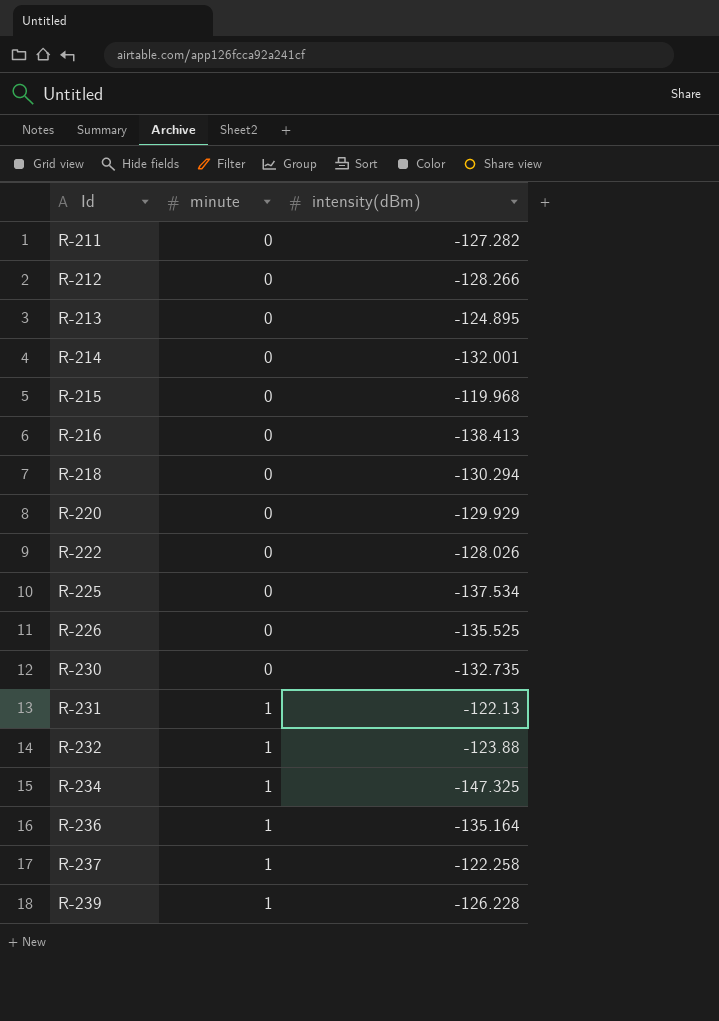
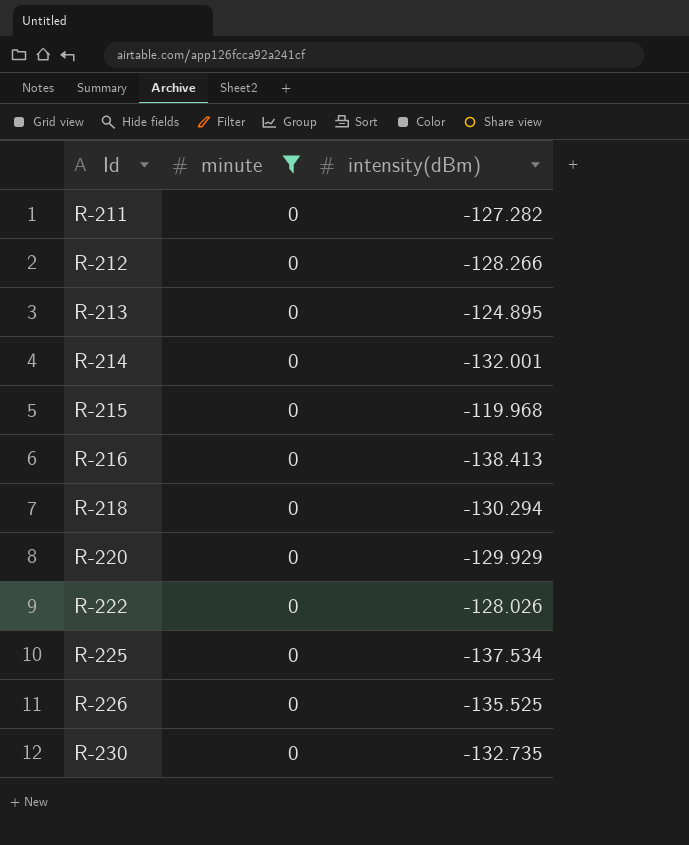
filter: none -> minute = 0

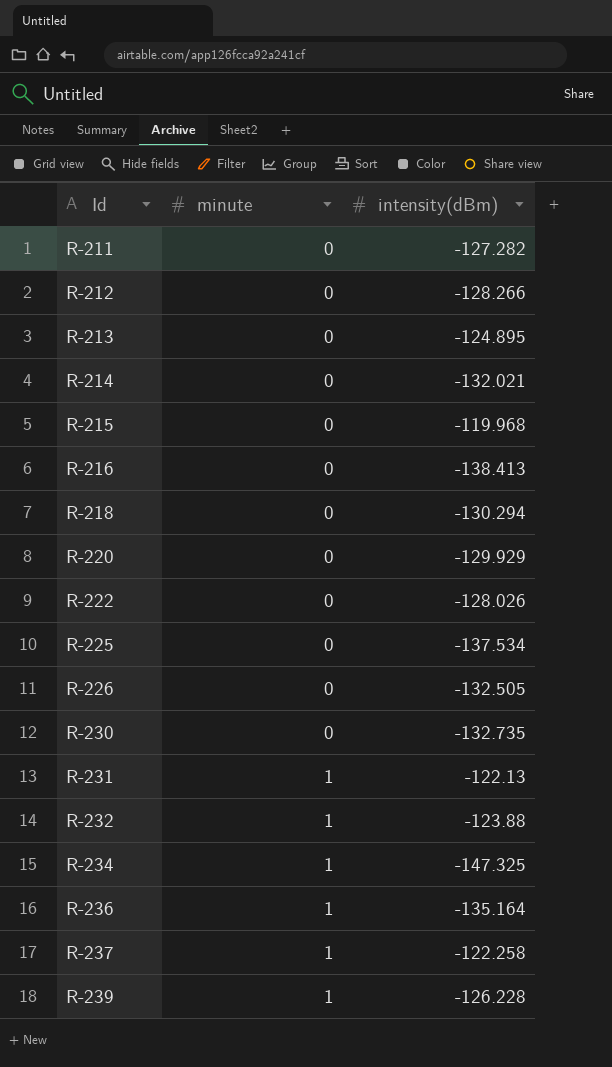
filter: minute = 0 -> none
R-214 | intensity(dBm): -132.001 -> -132.021
R-226 | intensity(dBm): -135.525 -> -132.505

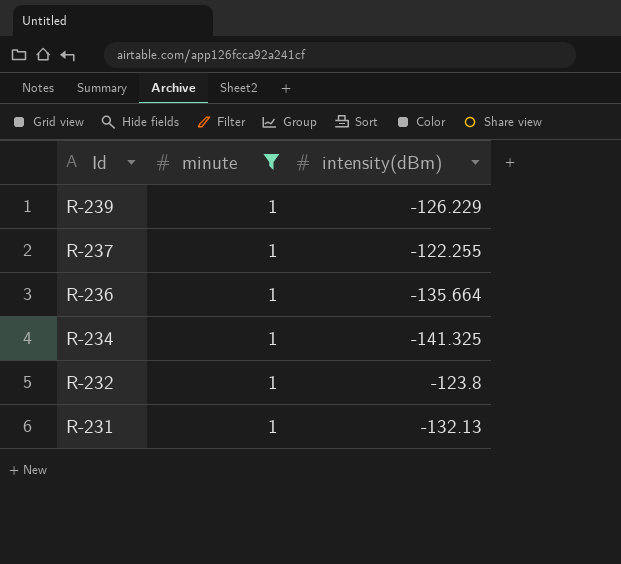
filter: none -> minute = 1
row order: Id ascending -> Id descending
R-239 | intensity(dBm): -126.228 -> -126.229
R-237 | intensity(dBm): -122.258 -> -122.255
R-236 | intensity(dBm): -135.164 -> -135.664
R-234 | intensity(dBm): -147.325 -> -141.325
R-232 | intensity(dBm): -123.88 -> -123.8
R-231 | intensity(dBm): -122.13 -> -132.13

